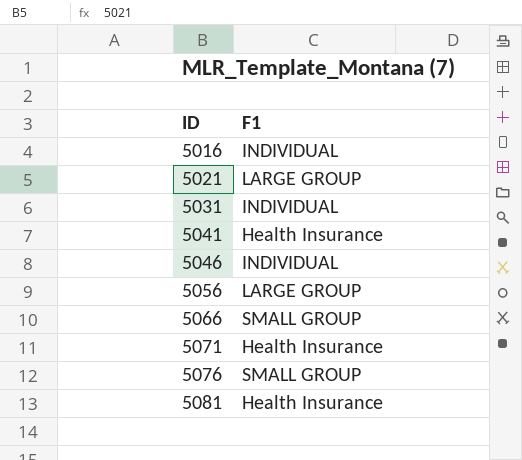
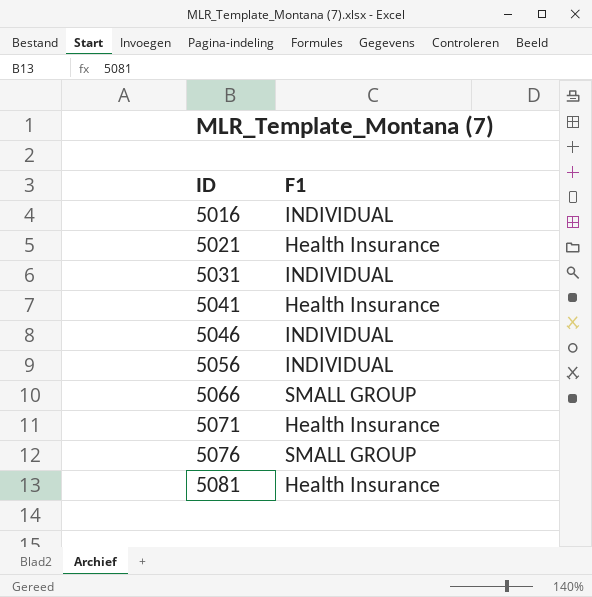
5021 | F1: LARGE GROUP -> Health Insurance
5056 | F1: LARGE GROUP -> INDIVIDUAL

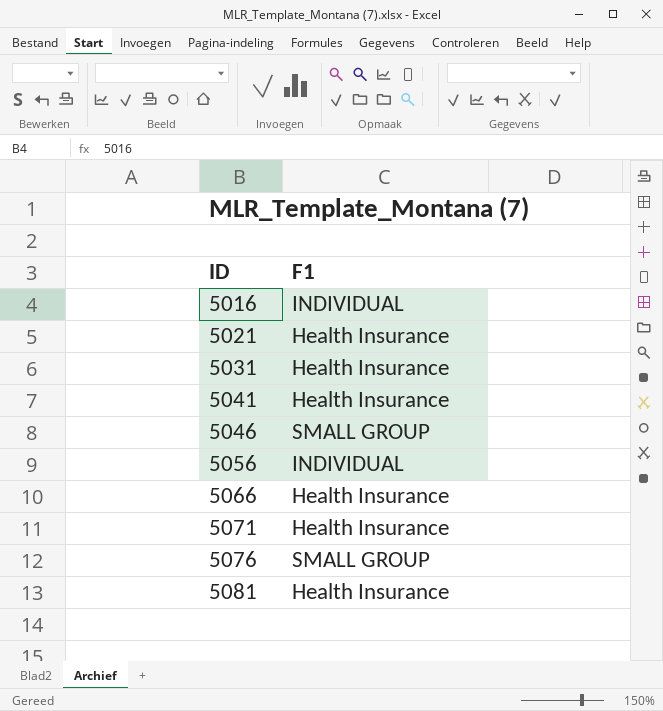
5031 | F1: INDIVIDUAL -> Health Insurance
5046 | F1: INDIVIDUAL -> SMALL GROUP
5066 | F1: SMALL GROUP -> Health Insurance

